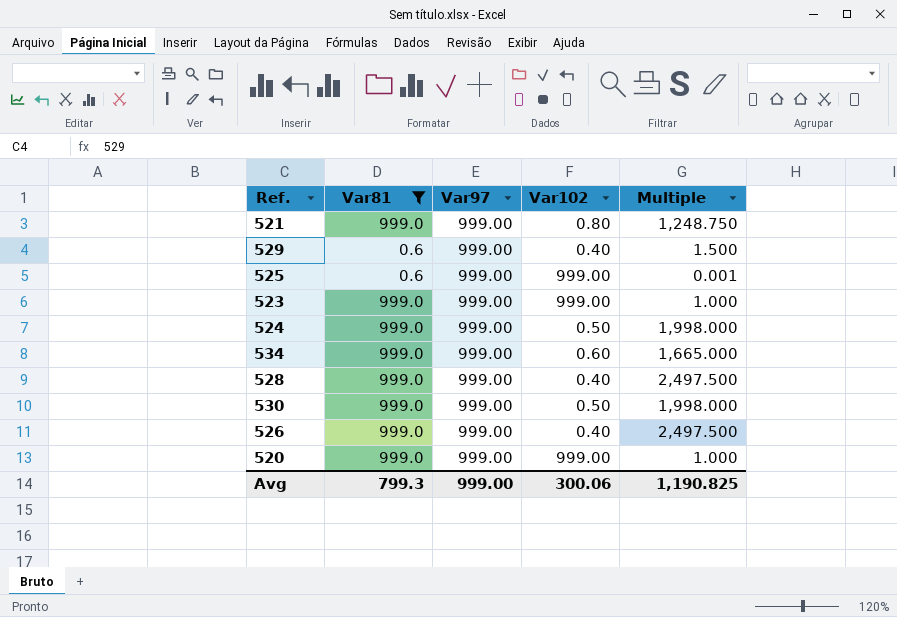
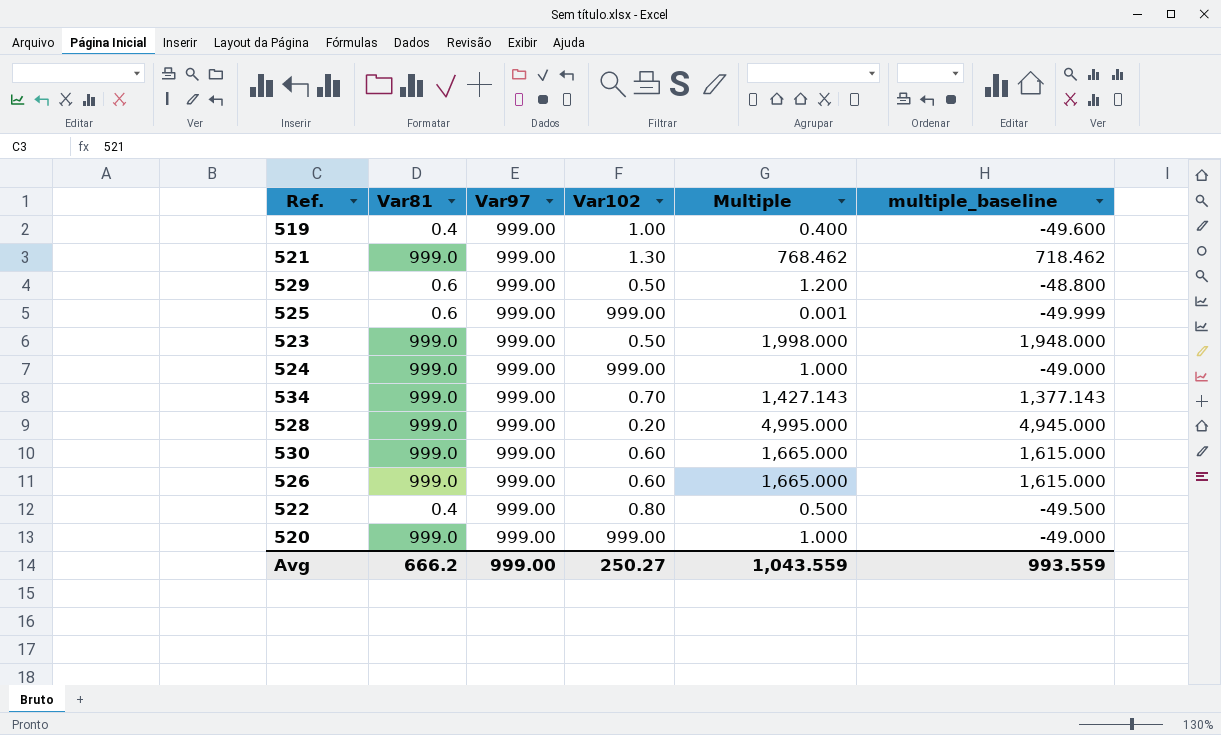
filter: Var81 != 0.4 -> none
column multiple_baseline | formula: none -> [Multiple] - 50
521 | Var102: 0.80 -> 1.30
521 | Multiple: 1,248.750 -> 768.462
529 | Var102: 0.40 -> 0.50
529 | Multiple: 1.500 -> 1.200
523 | Var102: 999.00 -> 0.50
523 | Multiple: 1.000 -> 1,998.000
524 | Var102: 0.50 -> 999.00
524 | Multiple: 1,998.000 -> 1.000
534 | Var102: 0.60 -> 0.70
534 | Multiple: 1,665.000 -> 1,427.143
528 | Var102: 0.40 -> 0.20
528 | Multiple: 2,497.500 -> 4,995.000
530 | Var102: 0.50 -> 0.60
530 | Multiple: 1,998.000 -> 1,665.000
526 | Var102: 0.40 -> 0.60
526 | Multiple: 2,497.500 -> 1,665.000
Avg | Var81: 799.3 -> 666.2
Avg | Var102: 300.06 -> 250.27
Avg | Multiple: 1,190.825 -> 1,043.559

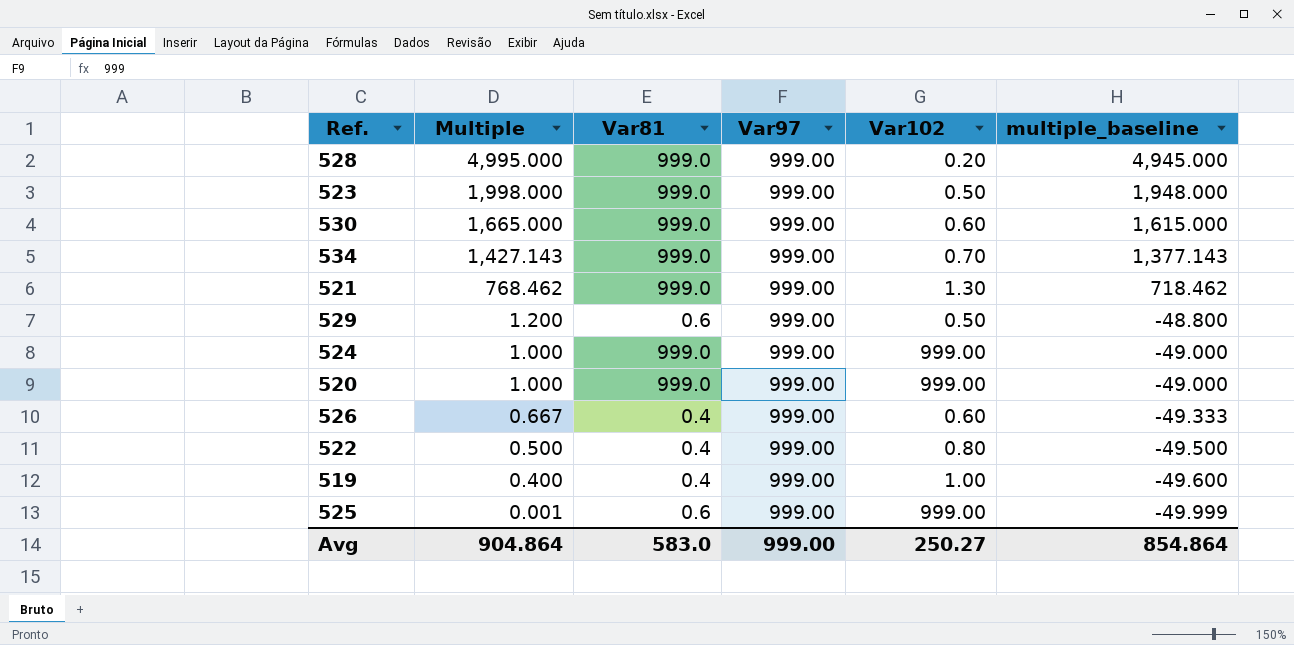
row order: none -> Multiple descending
column Multiple | position: 5 -> 2
526 | Multiple: 1,665.000 -> 0.667
526 | Var81: 999.0 -> 0.4
526 | multiple_baseline: 1,615.000 -> -49.333
Avg | Multiple: 1,043.559 -> 904.864
Avg | Var81: 666.2 -> 583.0
Avg | multiple_baseline: 993.559 -> 854.864

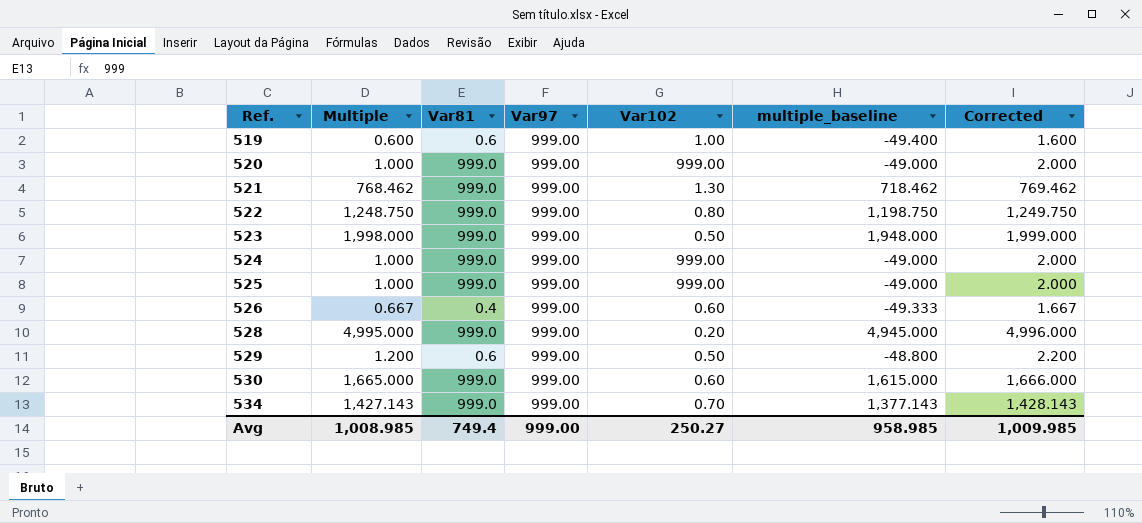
row order: Multiple descending -> Ref. ascending
column Corrected | formula: none -> [Multiple] + 1
519 | Multiple: 0.400 -> 0.600
519 | Var81: 0.4 -> 0.6
519 | multiple_baseline: -49.600 -> -49.400
522 | Multiple: 0.500 -> 1,248.750
522 | Var81: 0.4 -> 999.0
522 | multiple_baseline: -49.500 -> 1,198.750
525 | Multiple: 0.001 -> 1.000
525 | Var81: 0.6 -> 999.0
525 | multiple_baseline: -49.999 -> -49.000
Avg | Multiple: 904.864 -> 1,008.985
Avg | Var81: 583.0 -> 749.4
Avg | multiple_baseline: 854.864 -> 958.985

